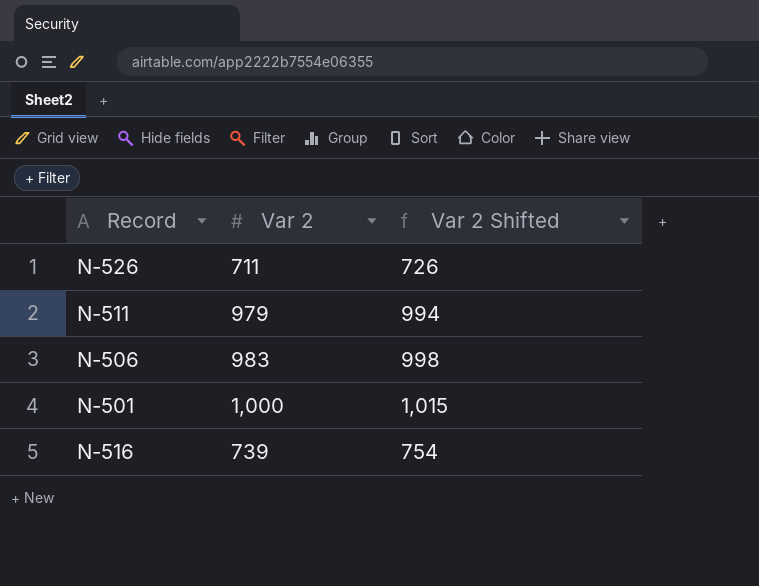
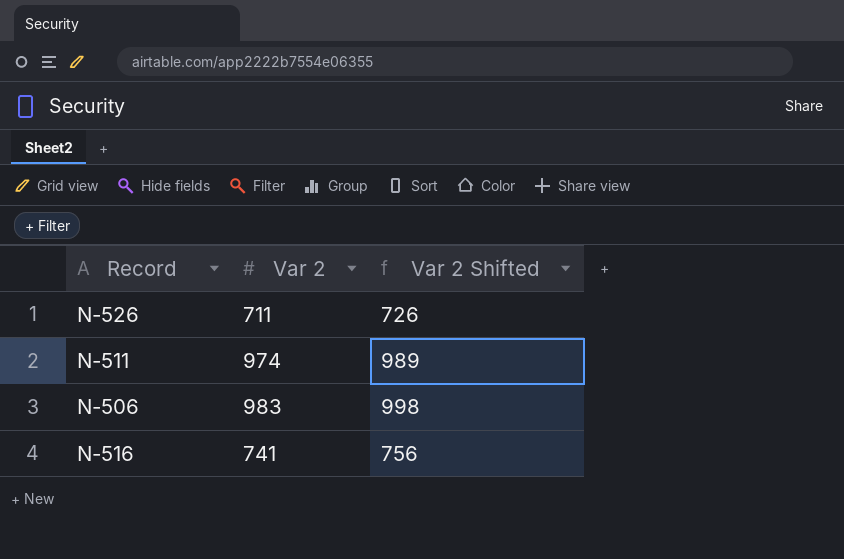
row N-501: 1,000 | 1,015 -> none
N-511 | Var 2: 979 -> 974
N-511 | Var 2 Shifted: 994 -> 989
N-516 | Var 2: 739 -> 741
N-516 | Var 2 Shifted: 754 -> 756

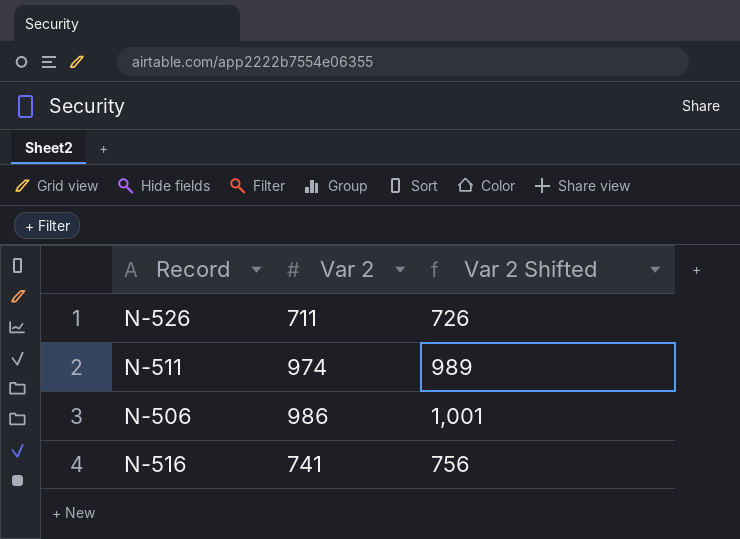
N-506 | Var 2: 983 -> 986
N-506 | Var 2 Shifted: 998 -> 1,001

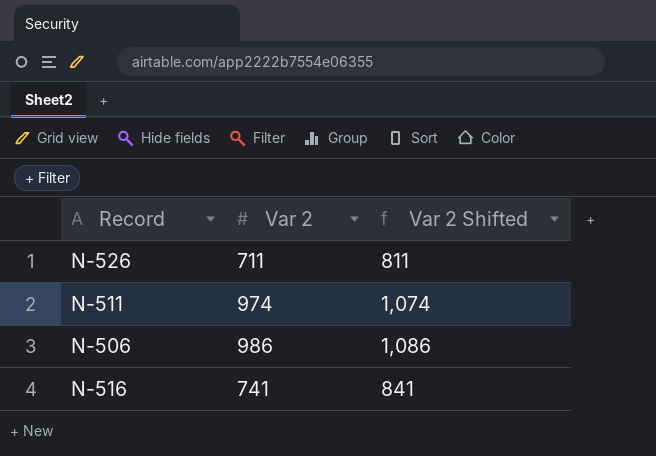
column Var 2 Shifted | formula: [Var 2] + 15 -> [Var 2] + 100

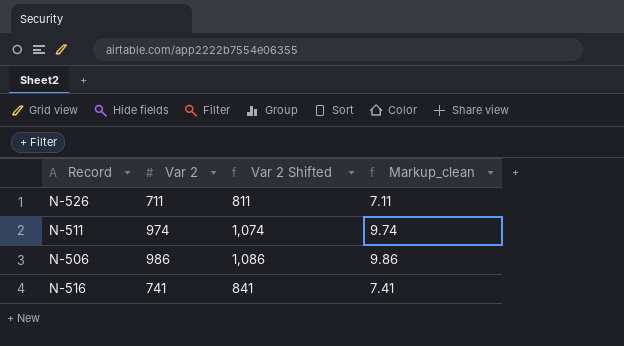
column Markup_clean | formula: none -> [Var 2] * 0.01

